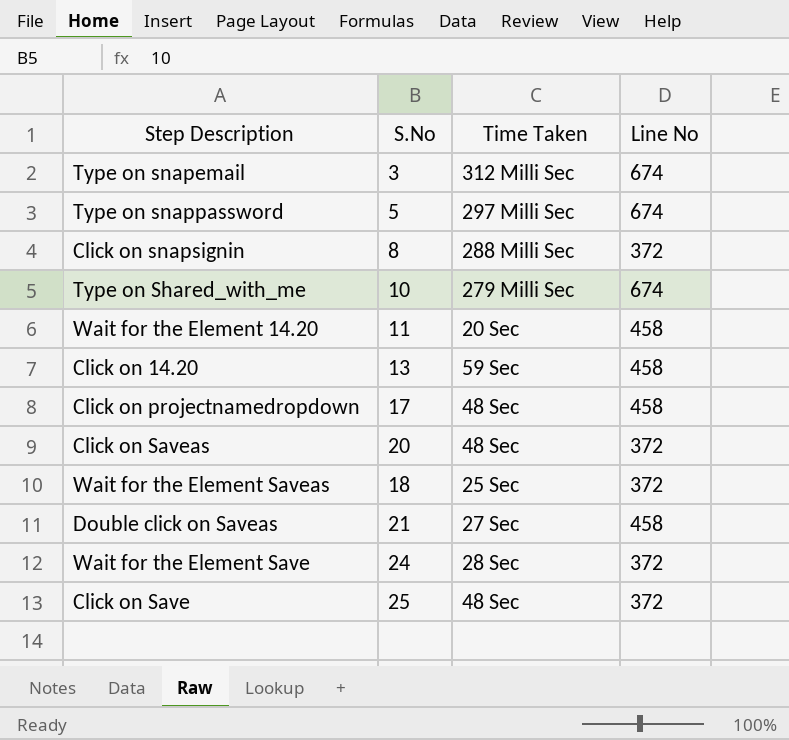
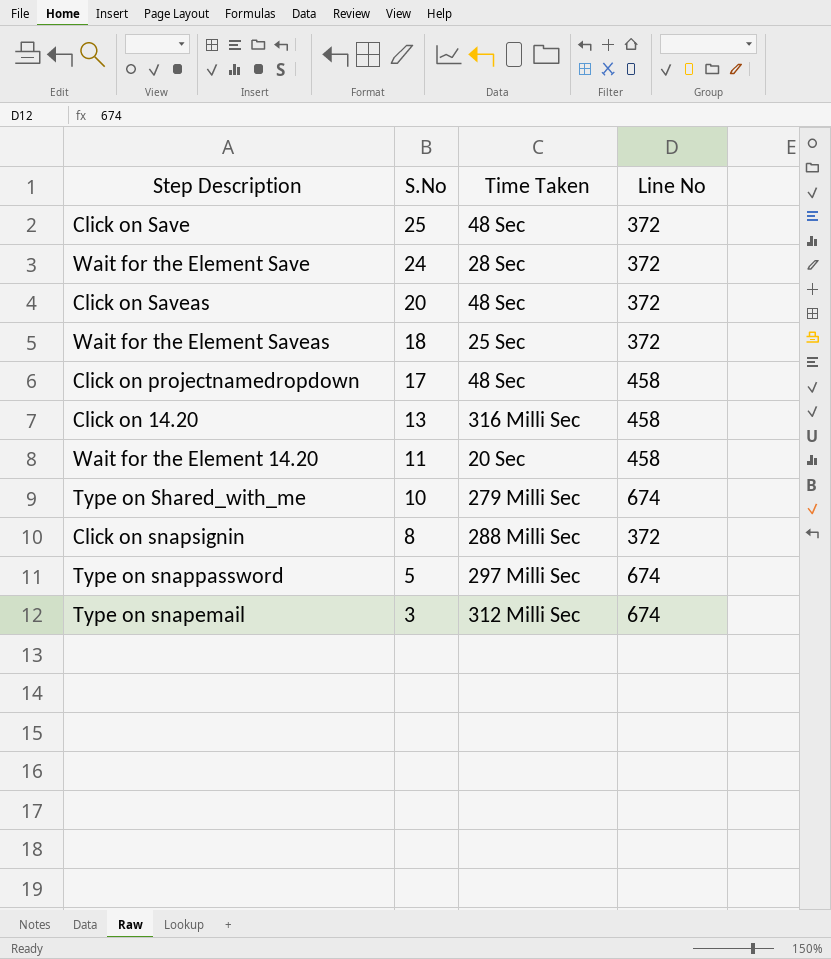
row order: none -> S.No descending
row Double click on Saveas: 21 | 27 Sec | 458 -> none
Click on 14.20 | Time Taken: 59 Sec -> 316 Milli Sec

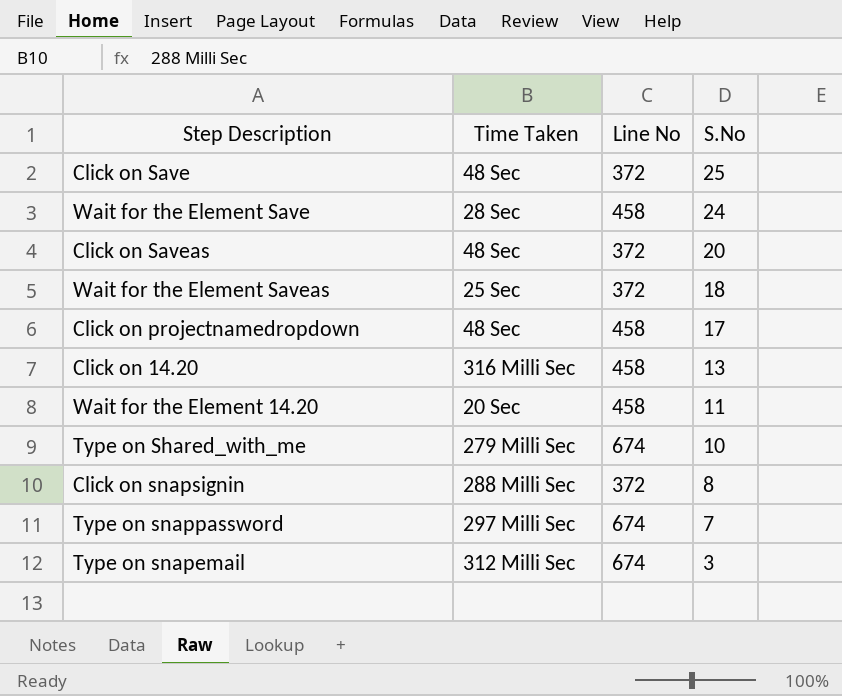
column S.No | position: 2 -> 4
Wait for the Element Save | Line No: 372 -> 458
Type on snappassword | S.No: 5 -> 7

